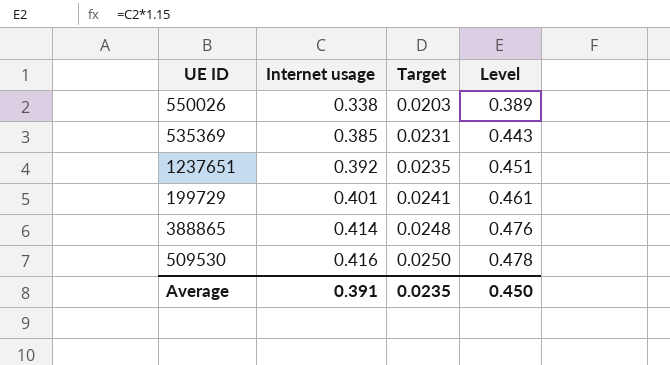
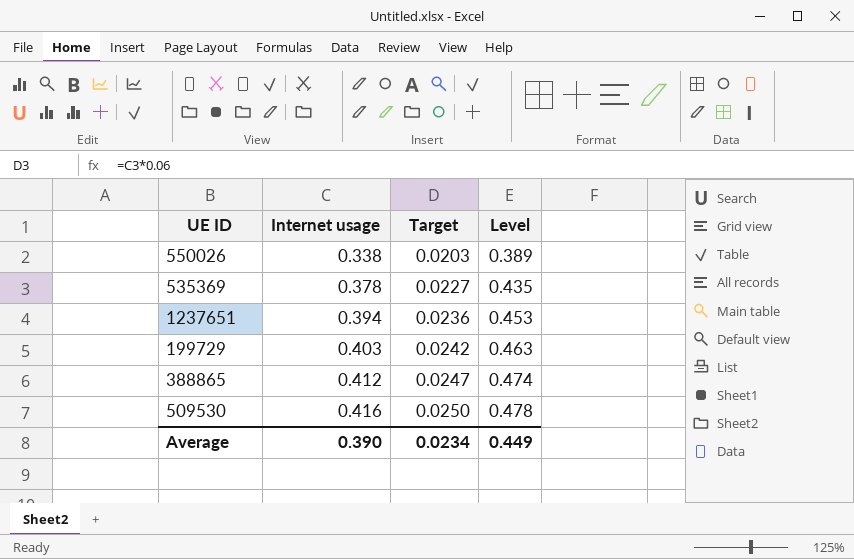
535369 | Internet usage: 0.385 -> 0.378
535369 | Target: 0.0231 -> 0.0227
535369 | Level: 0.443 -> 0.435
1237651 | Internet usage: 0.392 -> 0.394
1237651 | Target: 0.0235 -> 0.0236
1237651 | Level: 0.451 -> 0.453
199729 | Internet usage: 0.401 -> 0.403
199729 | Target: 0.0241 -> 0.0242
199729 | Level: 0.461 -> 0.463
388865 | Internet usage: 0.414 -> 0.412
388865 | Target: 0.0248 -> 0.0247
388865 | Level: 0.476 -> 0.474
Average | Internet usage: 0.391 -> 0.390
Average | Target: 0.0235 -> 0.0234
Average | Level: 0.450 -> 0.449

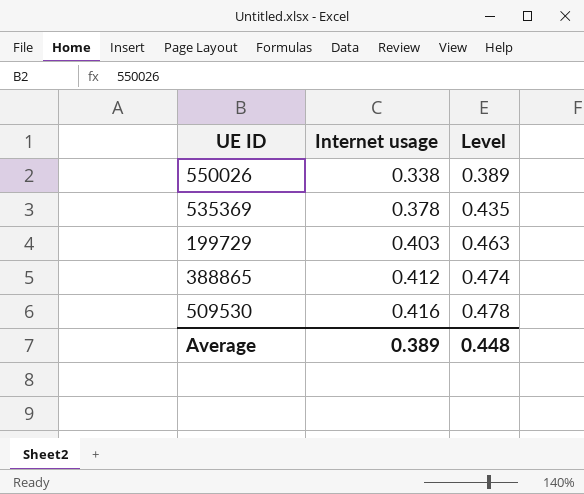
column Target | formula: [Internet usage] * 0.06 -> none
row 1237651: 0.394 | 0.0236 | 0.453 -> none
Average | Internet usage: 0.390 -> 0.389
Average | Level: 0.449 -> 0.448

